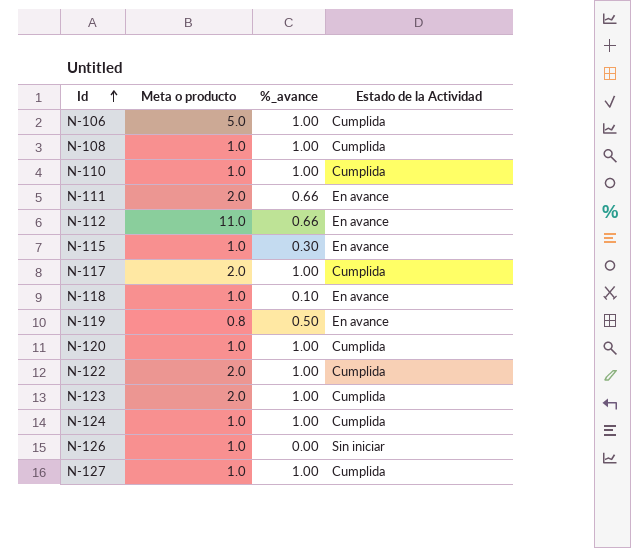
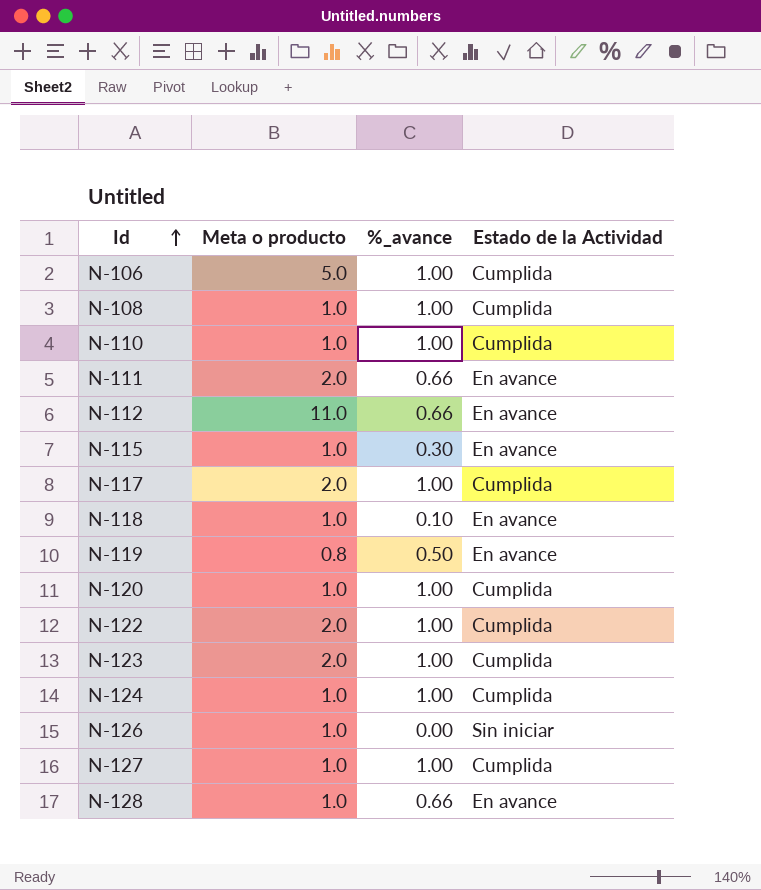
row N-128: none -> 1.0 | 0.66 | En avance

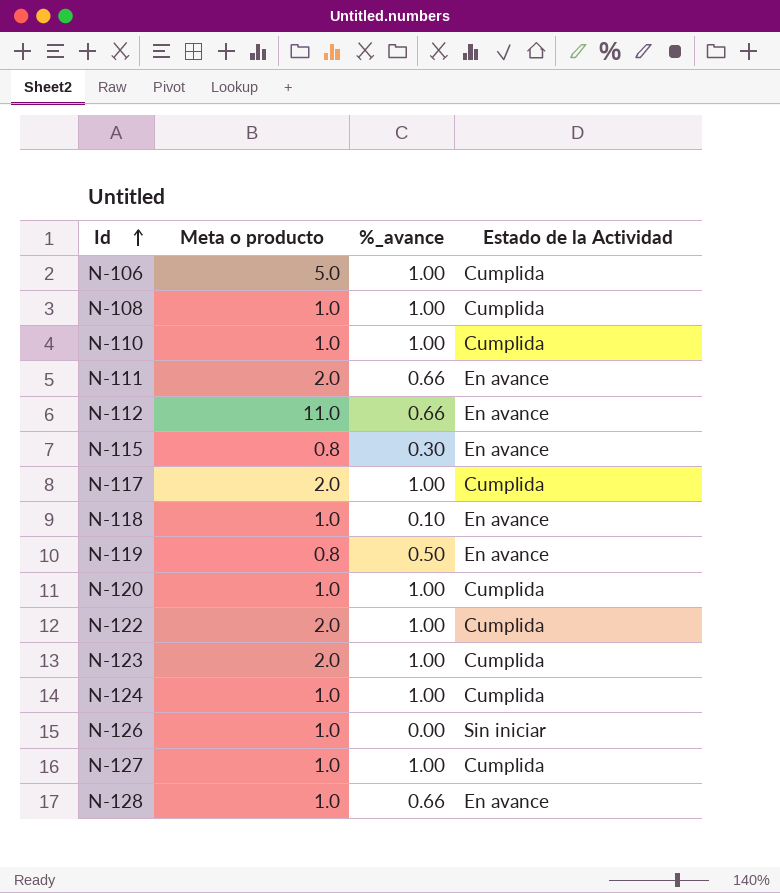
N-115 | Meta o producto: 1.0 -> 0.8

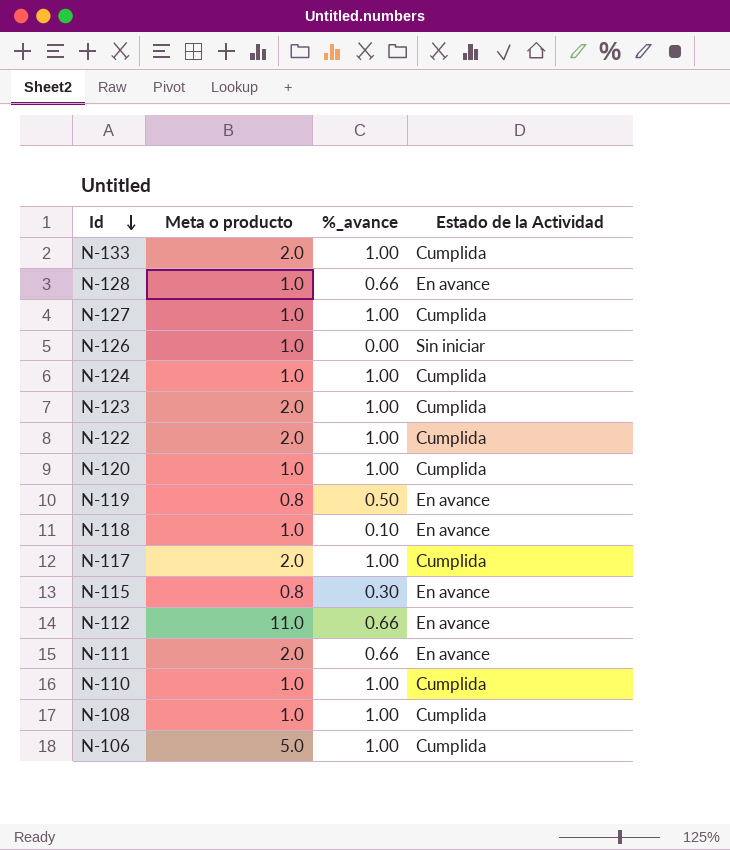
row order: Id ascending -> Id descending
row N-133: none -> 2.0 | 1.00 | Cumplida

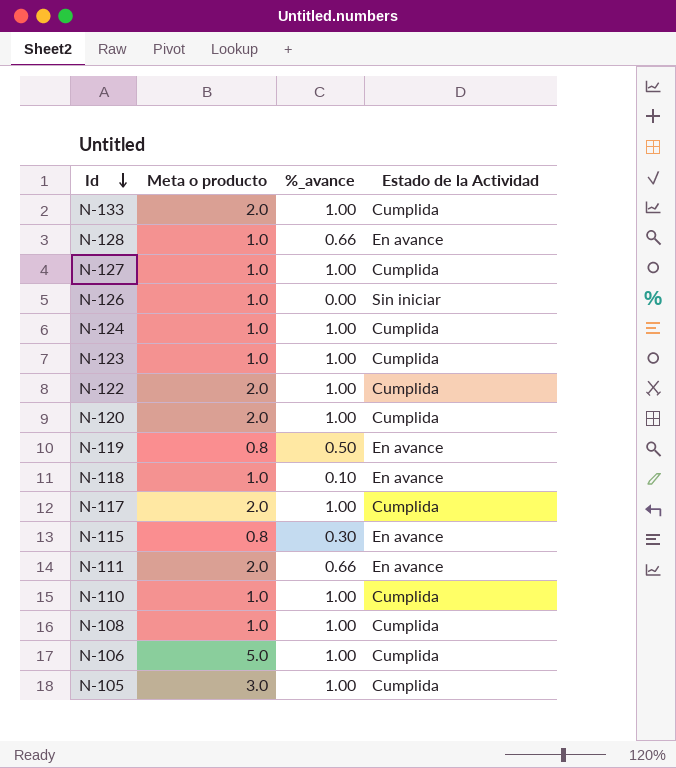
row N-112: 11.0 | 0.66 | En avance -> none
N-123 | Meta o producto: 2.0 -> 1.0
N-120 | Meta o producto: 1.0 -> 2.0
row N-105: none -> 3.0 | 1.00 | Cumplida

